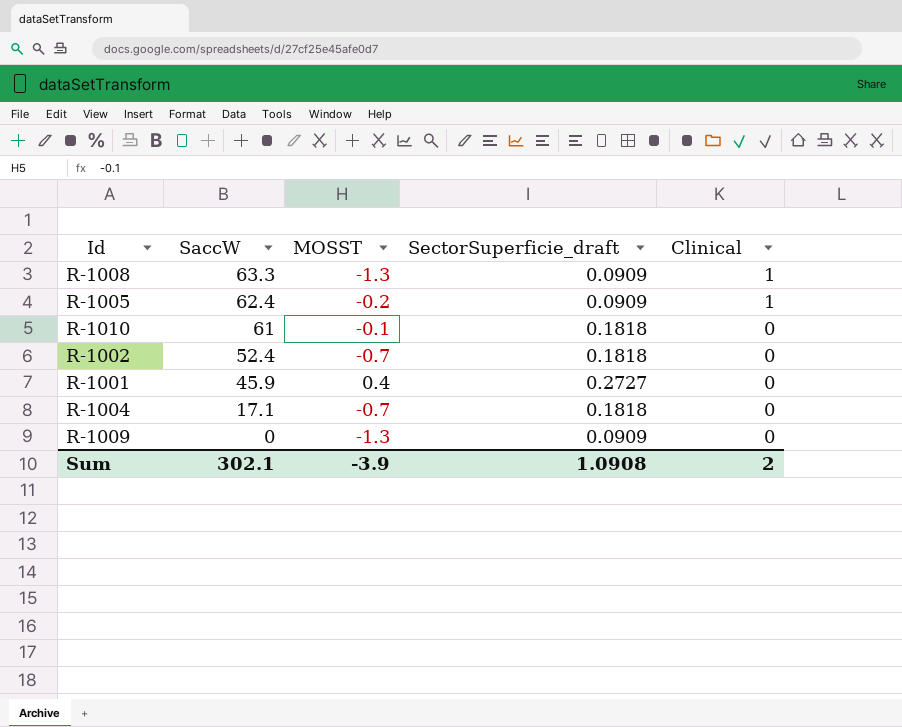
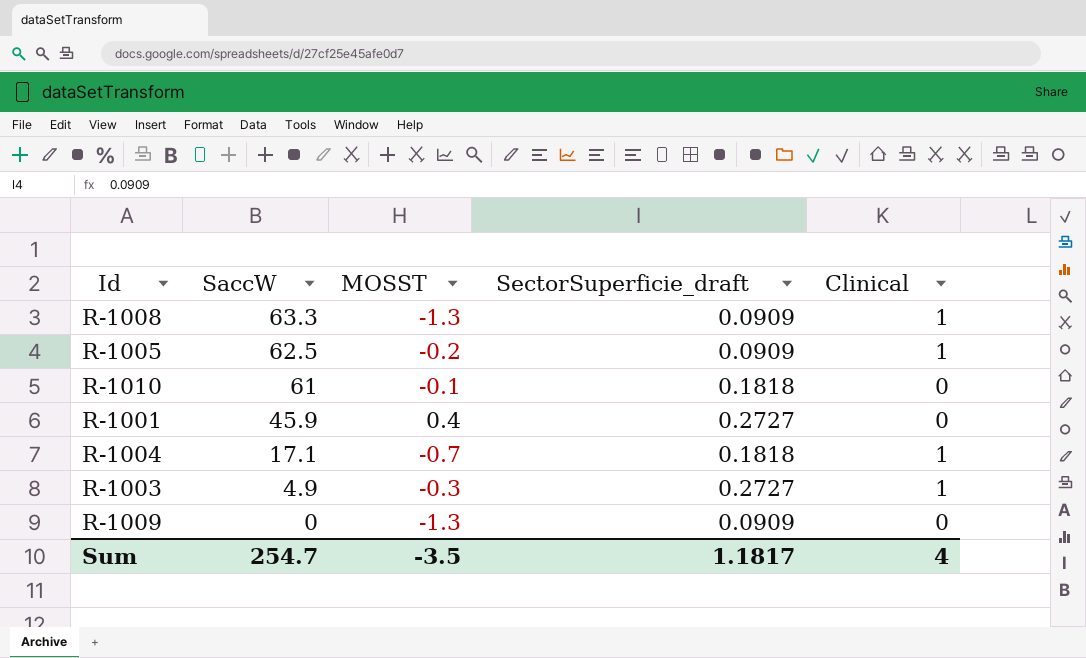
row R-1002: 52.4 | -0.7 | 0.1818 | 0 -> none
R-1005 | SaccW: 62.4 -> 62.5
R-1004 | Clinical: 0 -> 1
row R-1003: none -> 4.9 | -0.3 | 0.2727 | 1
Sum | SaccW: 302.1 -> 254.7
Sum | MOSST: -3.9 -> -3.5
Sum | SectorSuperficie_draft: 1.0908 -> 1.1817
Sum | Clinical: 2 -> 4

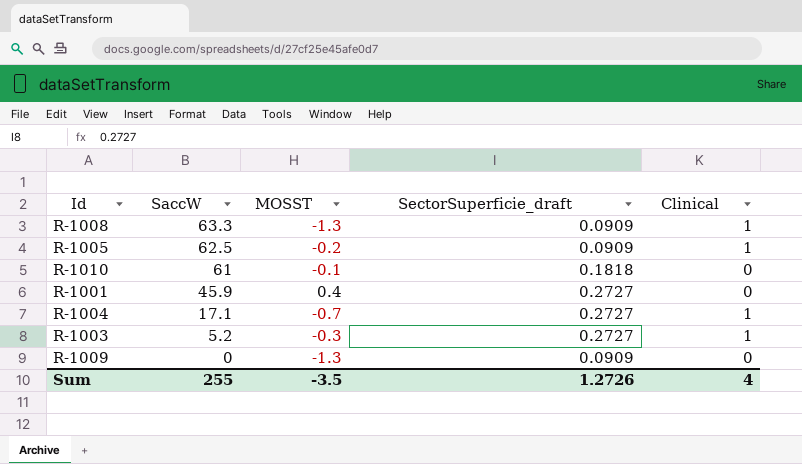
R-1004 | SectorSuperficie_draft: 0.1818 -> 0.2727
R-1003 | SaccW: 4.9 -> 5.2
Sum | SaccW: 254.7 -> 255
Sum | SectorSuperficie_draft: 1.1817 -> 1.2726

